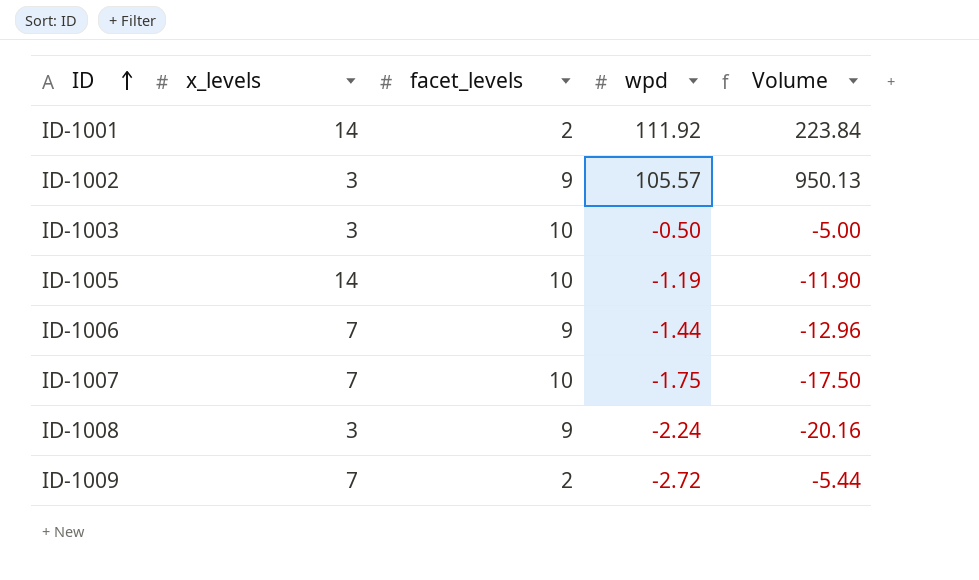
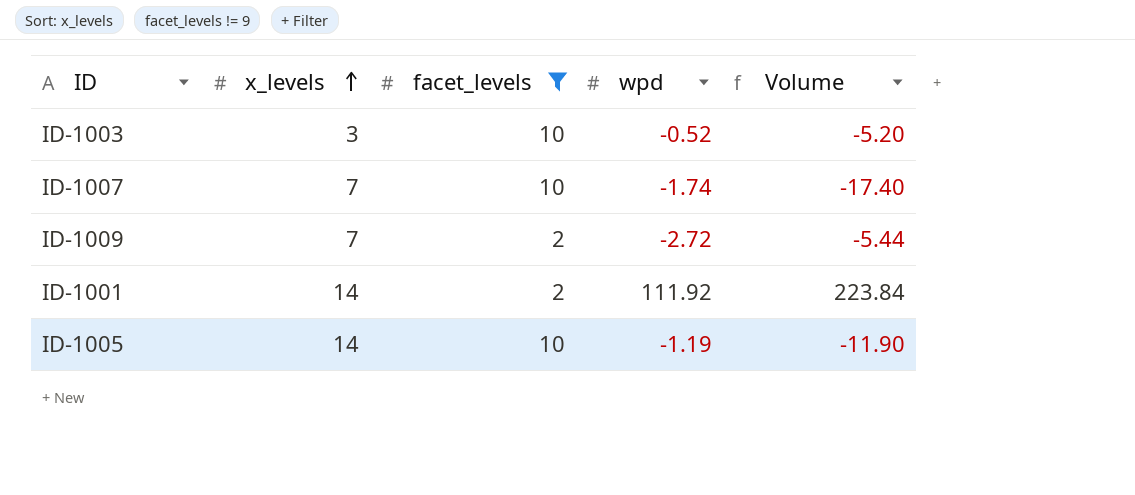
filter: none -> facet_levels != 9
row order: ID ascending -> x_levels ascending
ID-1003 | wpd: -0.50 -> -0.52
ID-1003 | Volume: -5.00 -> -5.20
ID-1007 | wpd: -1.75 -> -1.74
ID-1007 | Volume: -17.50 -> -17.40

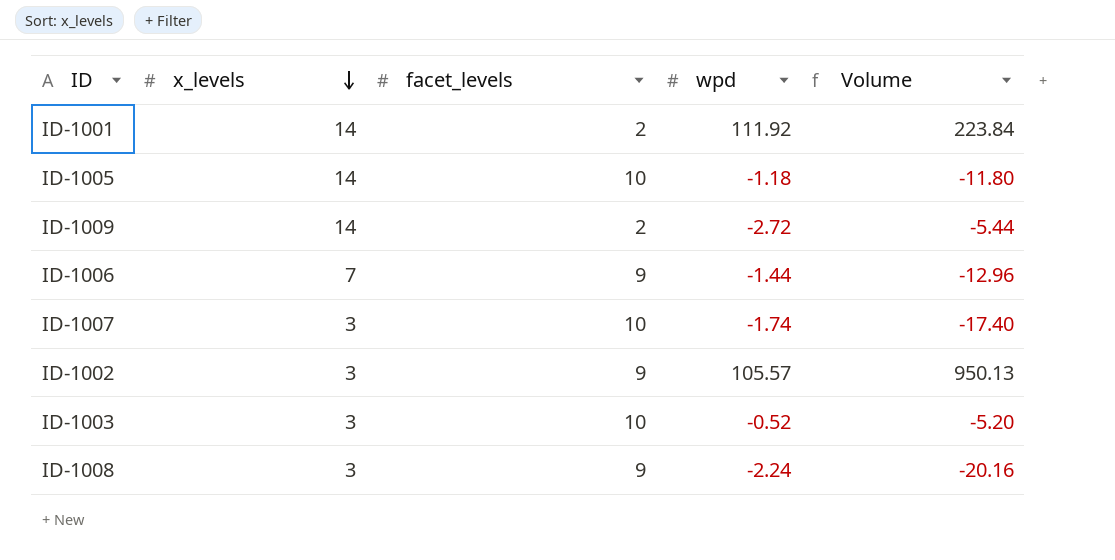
filter: facet_levels != 9 -> none
row order: x_levels ascending -> x_levels descending
ID-1005 | wpd: -1.19 -> -1.18
ID-1005 | Volume: -11.90 -> -11.80
ID-1009 | x_levels: 7 -> 14
ID-1007 | x_levels: 7 -> 3

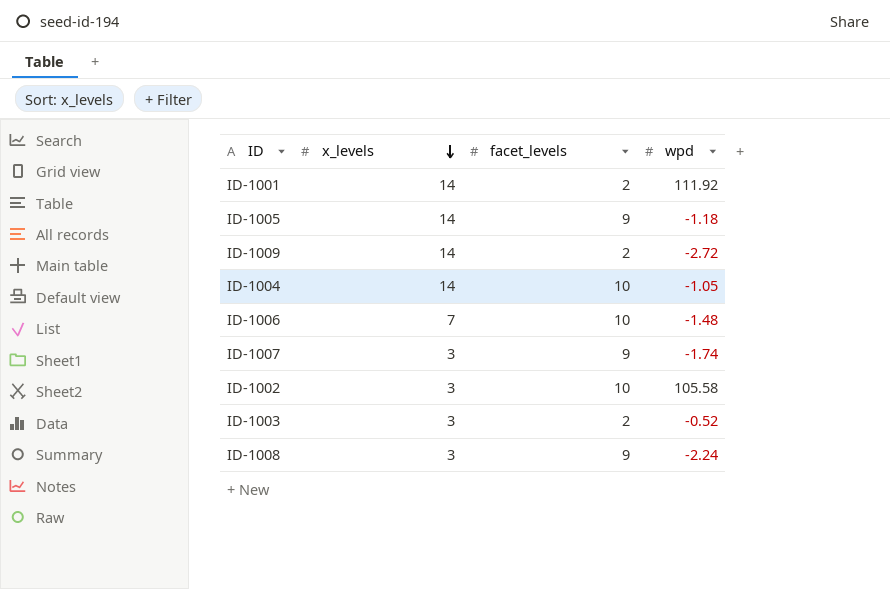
column Volume | formula: [facet_levels] * [wpd] -> none
ID-1005 | facet_levels: 10 -> 9
row ID-1004: none -> 14 | 10 | -1.05
ID-1006 | facet_levels: 9 -> 10
ID-1006 | wpd: -1.44 -> -1.48
ID-1007 | facet_levels: 10 -> 9
ID-1002 | facet_levels: 9 -> 10
ID-1002 | wpd: 105.57 -> 105.58
ID-1003 | facet_levels: 10 -> 2

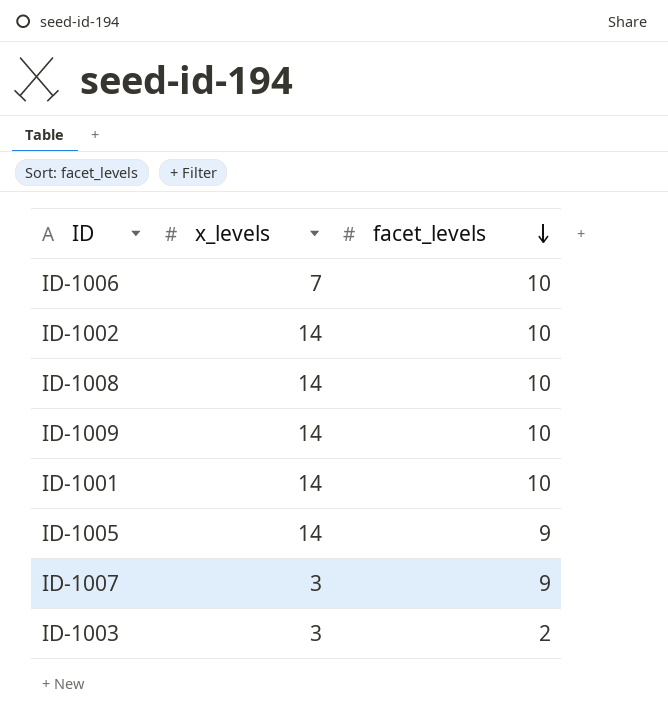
row order: x_levels descending -> facet_levels descending
column wpd | position: 4 -> none
row ID-1004: 14 | 10 | -1.05 -> none
ID-1002 | x_levels: 3 -> 14
ID-1008 | x_levels: 3 -> 14
ID-1008 | facet_levels: 9 -> 10
ID-1009 | facet_levels: 2 -> 10
ID-1001 | facet_levels: 2 -> 10

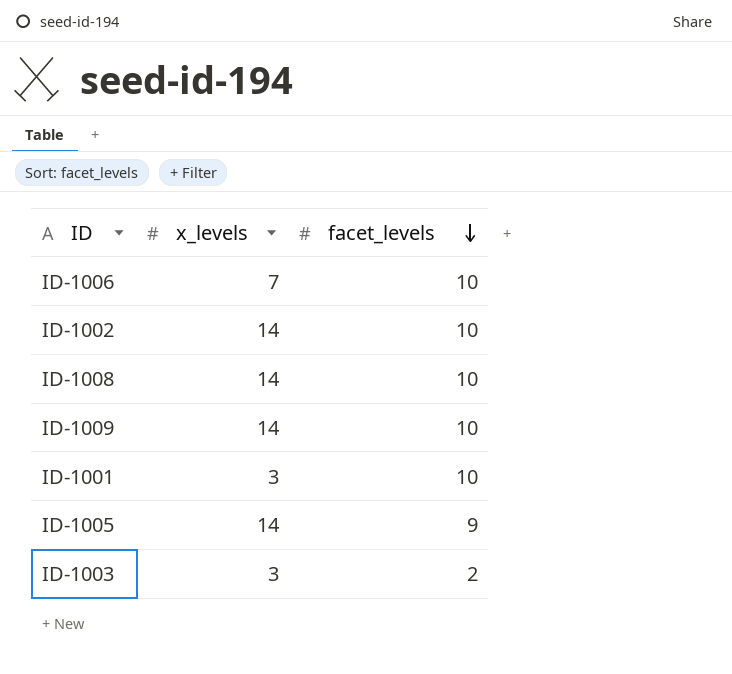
row ID-1007: 3 | 9 -> none
ID-1001 | x_levels: 14 -> 3

